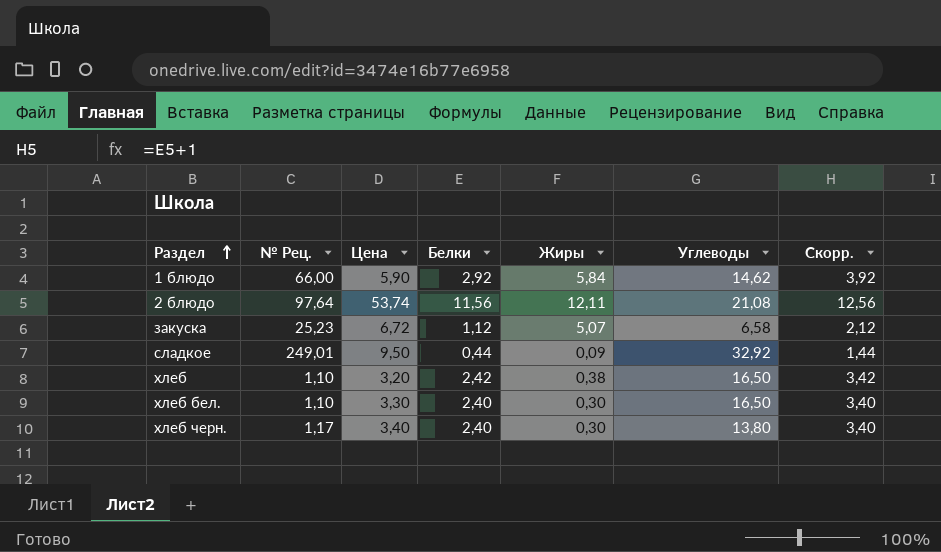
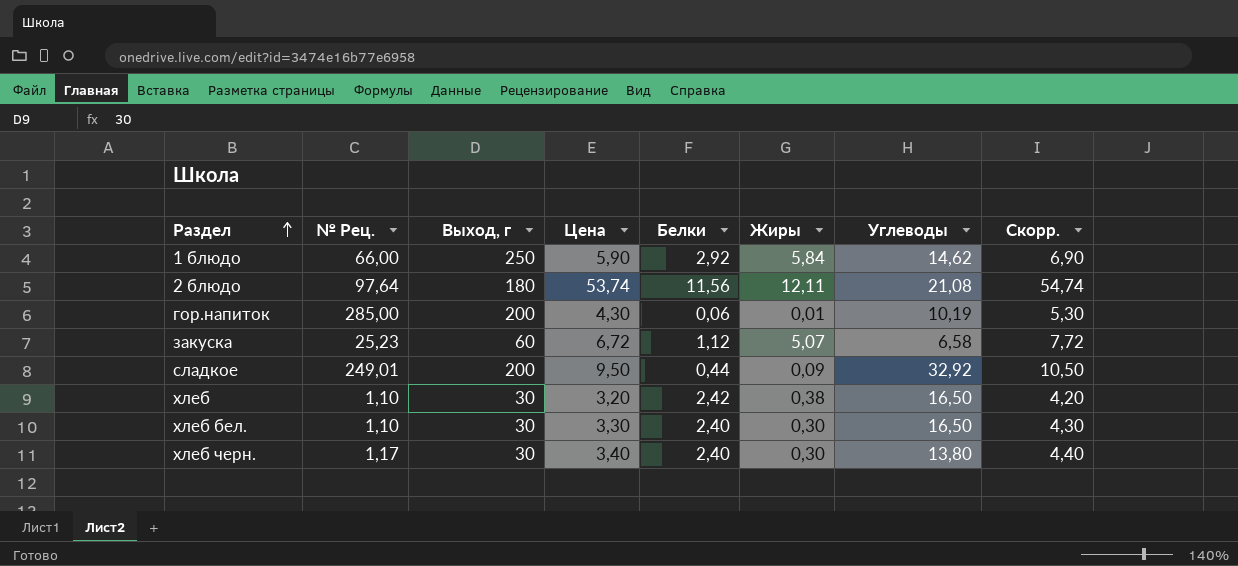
column Выход, г | position: none -> 3
column Скорр. | formula: [Белки] + 1 -> [Цена] + 1
row гор.напиток: none -> 285,00 | 200 | 4,30 | 0,06 | 0,01 | 10,19 | 5,30

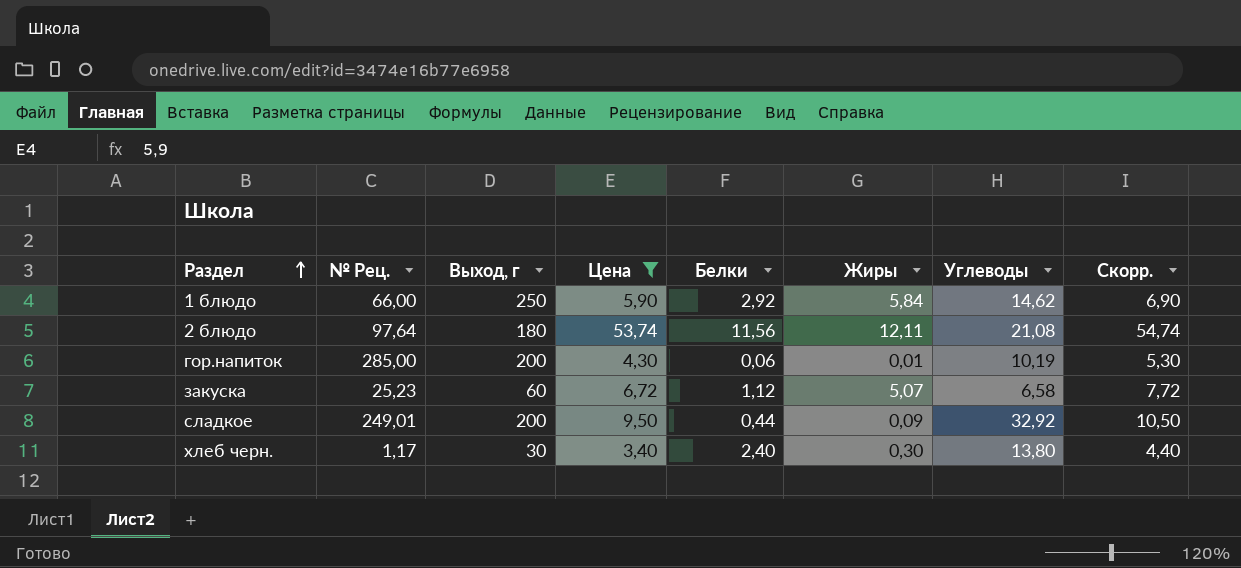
filter: none -> Цена >= 3,40

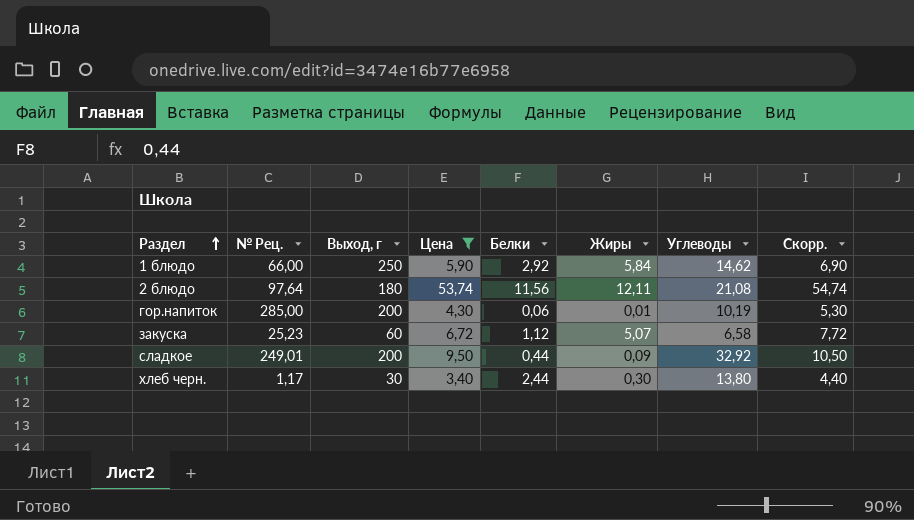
хлеб черн. | Белки: 2,40 -> 2,44

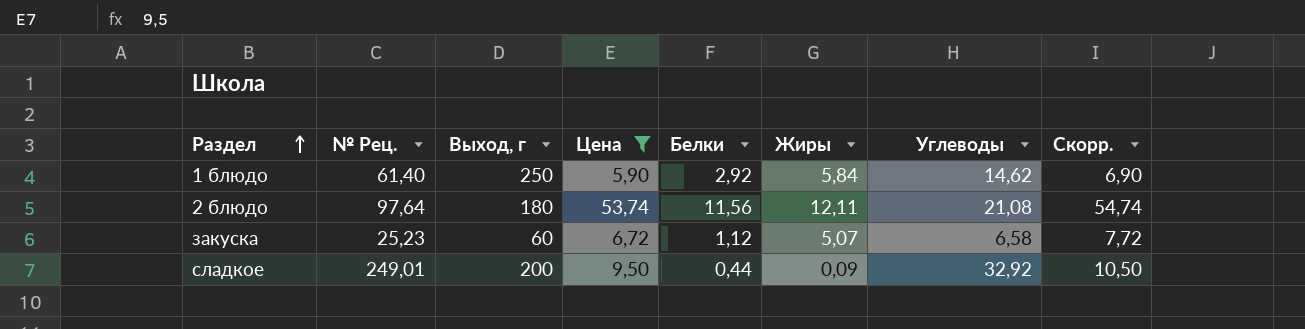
row гор.напиток: 285,00 | 200 | 4,30 | 0,06 | 0,01 | 10,19 | 5,30 -> none
row хлеб черн.: 1,17 | 30 | 3,40 | 2,44 | 0,30 | 13,80 | 4,40 -> none
1 блюдо | № Рец.: 66,00 -> 61,40

